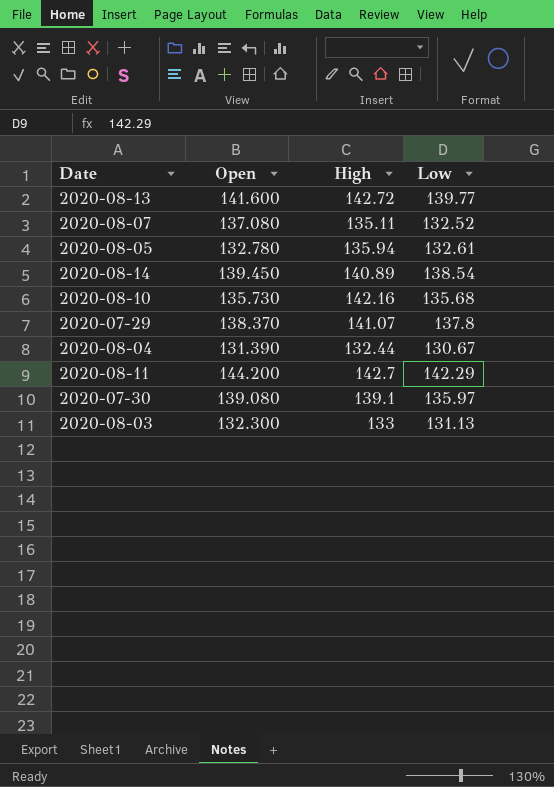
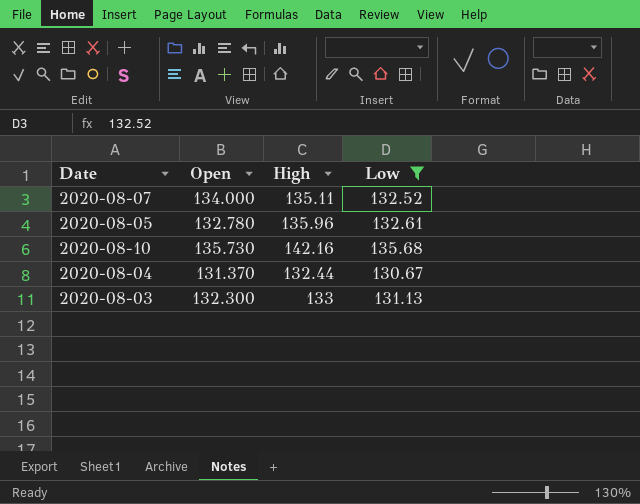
filter: none -> Low <= 135.68
2020-08-07 | Open: 137.080 -> 134.000
2020-08-05 | High: 135.94 -> 135.96
2020-08-04 | Open: 131.390 -> 131.370

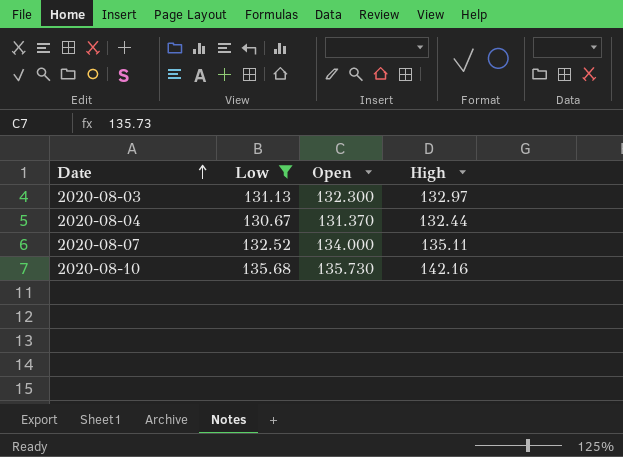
row order: none -> Date ascending
column Low | position: 4 -> 2
row 2020-08-05: 132.780 | 135.96 | 132.61 -> none
2020-08-03 | High: 133 -> 132.97

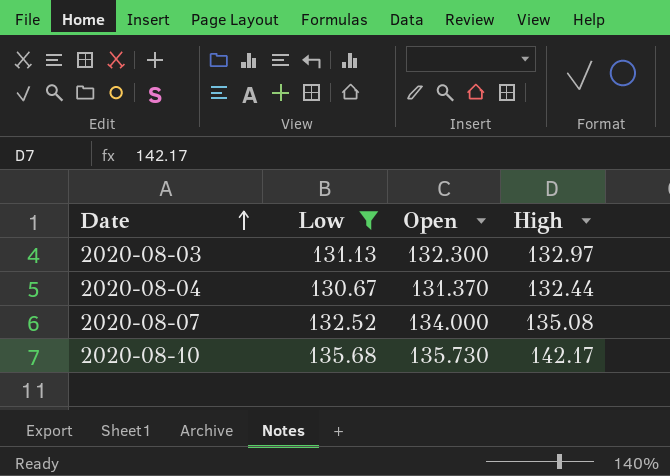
2020-08-07 | High: 135.11 -> 135.08
2020-08-10 | High: 142.16 -> 142.17

